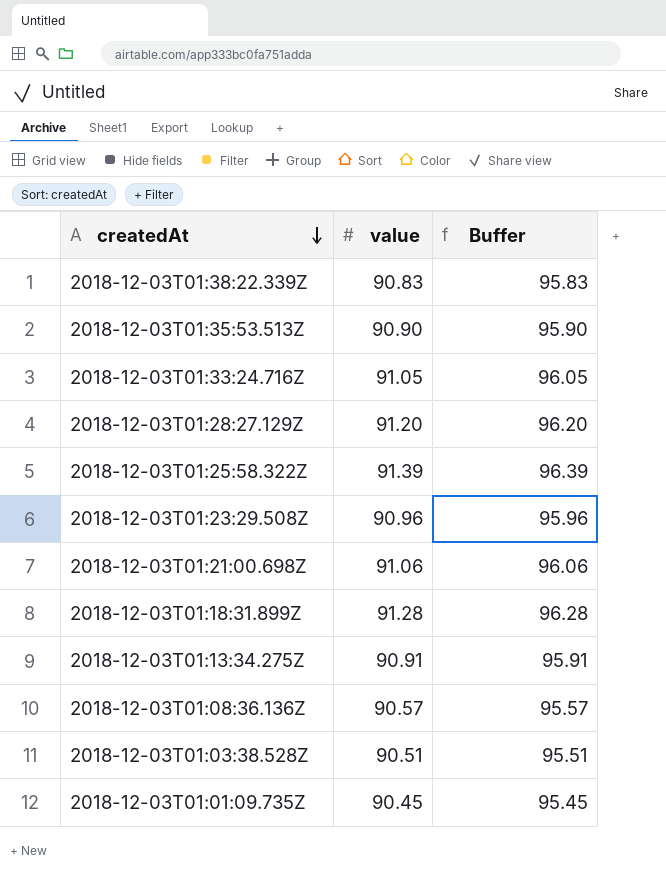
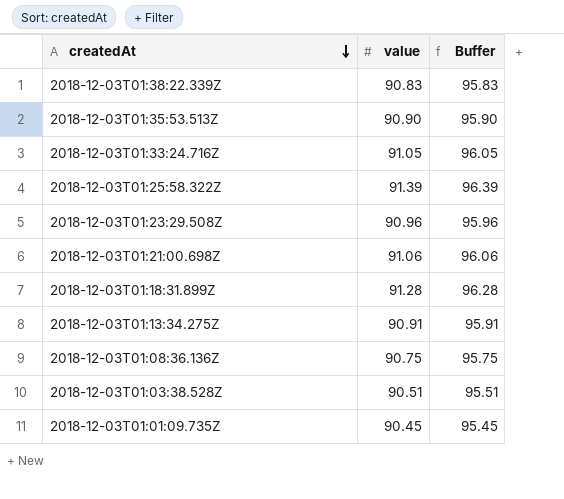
row 2018-12-03T01:28:27.129Z: 91.20 | 96.20 -> none
2018-12-03T01:08:36.136Z | value: 90.57 -> 90.75
2018-12-03T01:08:36.136Z | Buffer: 95.57 -> 95.75

